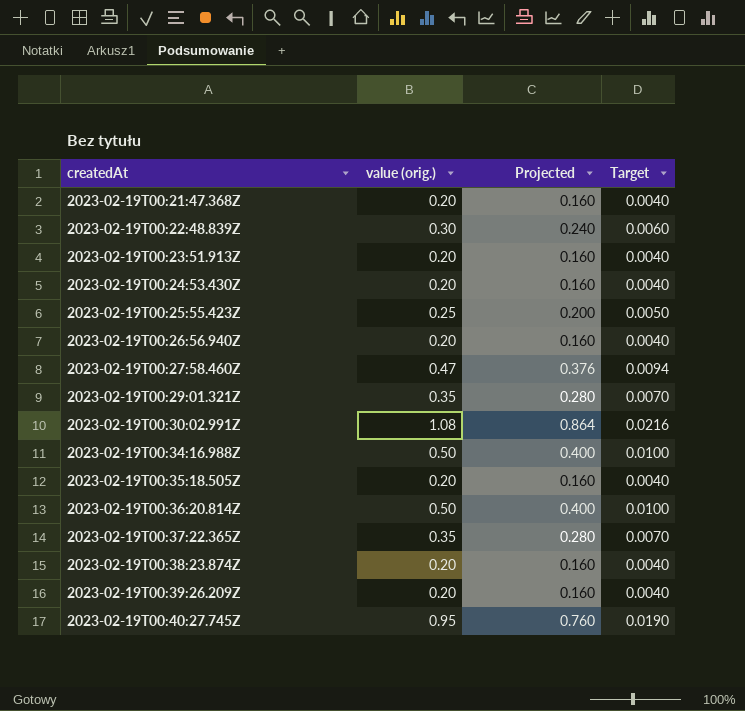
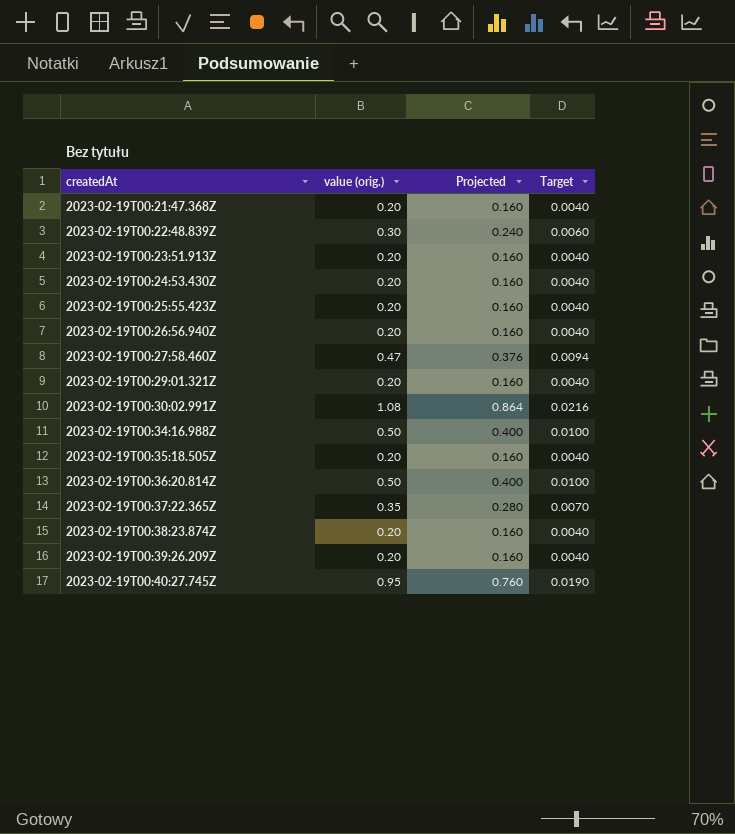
2023-02-19T00:25:55.423Z | value (orig.): 0.25 -> 0.20
2023-02-19T00:25:55.423Z | Projected: 0.200 -> 0.160
2023-02-19T00:25:55.423Z | Target: 0.0050 -> 0.0040
2023-02-19T00:29:01.321Z | value (orig.): 0.35 -> 0.20
2023-02-19T00:29:01.321Z | Projected: 0.280 -> 0.160
2023-02-19T00:29:01.321Z | Target: 0.0070 -> 0.0040

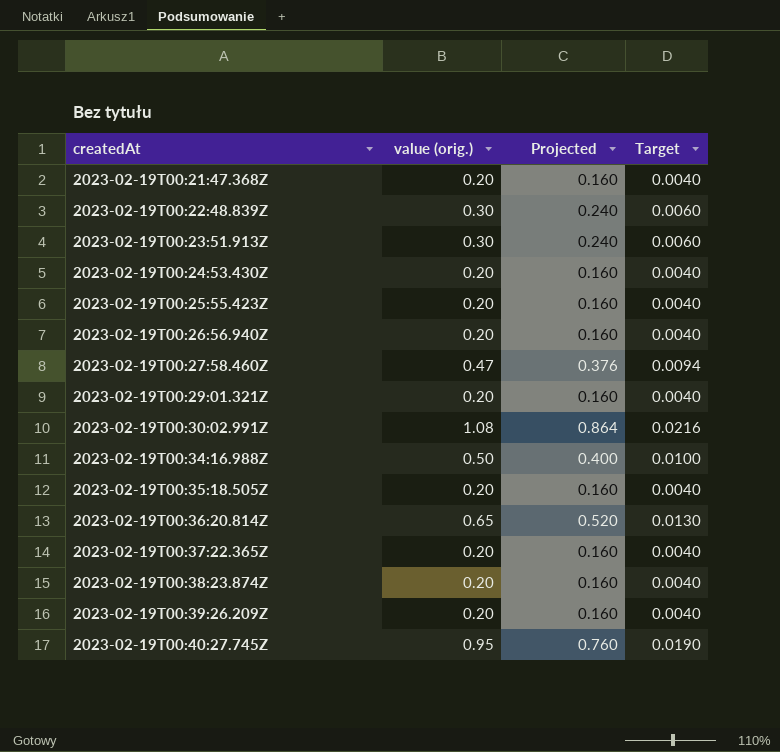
2023-02-19T00:23:51.913Z | value (orig.): 0.20 -> 0.30
2023-02-19T00:23:51.913Z | Projected: 0.160 -> 0.240
2023-02-19T00:23:51.913Z | Target: 0.0040 -> 0.0060
2023-02-19T00:36:20.814Z | value (orig.): 0.50 -> 0.65
2023-02-19T00:36:20.814Z | Projected: 0.400 -> 0.520
2023-02-19T00:36:20.814Z | Target: 0.0100 -> 0.0130
2023-02-19T00:37:22.365Z | value (orig.): 0.35 -> 0.20
2023-02-19T00:37:22.365Z | Projected: 0.280 -> 0.160
2023-02-19T00:37:22.365Z | Target: 0.0070 -> 0.0040

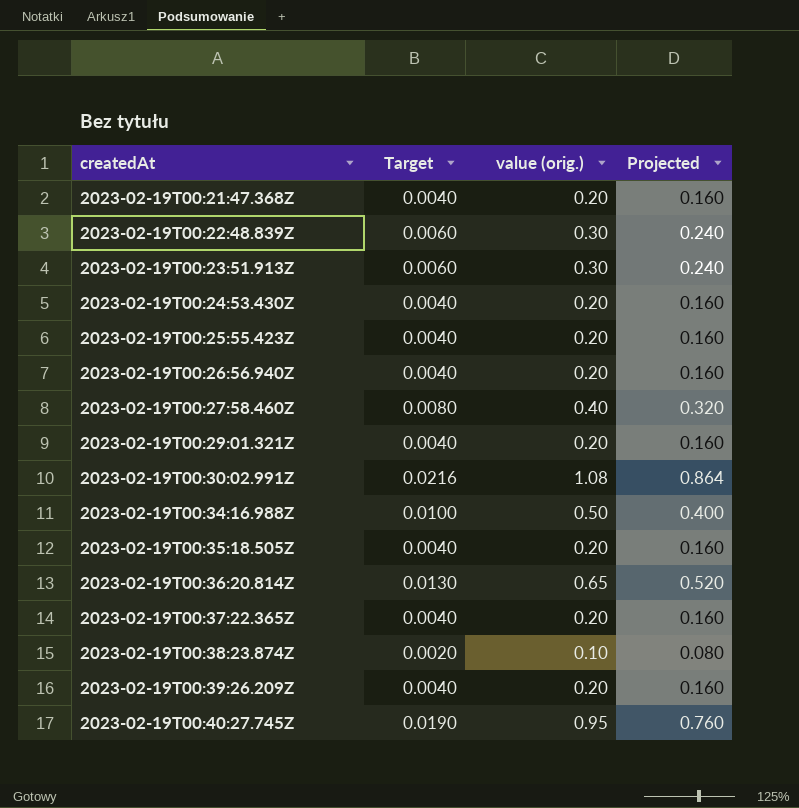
column Target | position: 4 -> 2
2023-02-19T00:27:58.460Z | Target: 0.0094 -> 0.0080
2023-02-19T00:27:58.460Z | value (orig.): 0.47 -> 0.40
2023-02-19T00:27:58.460Z | Projected: 0.376 -> 0.320
2023-02-19T00:38:23.874Z | Target: 0.0040 -> 0.0020
2023-02-19T00:38:23.874Z | value (orig.): 0.20 -> 0.10
2023-02-19T00:38:23.874Z | Projected: 0.160 -> 0.080

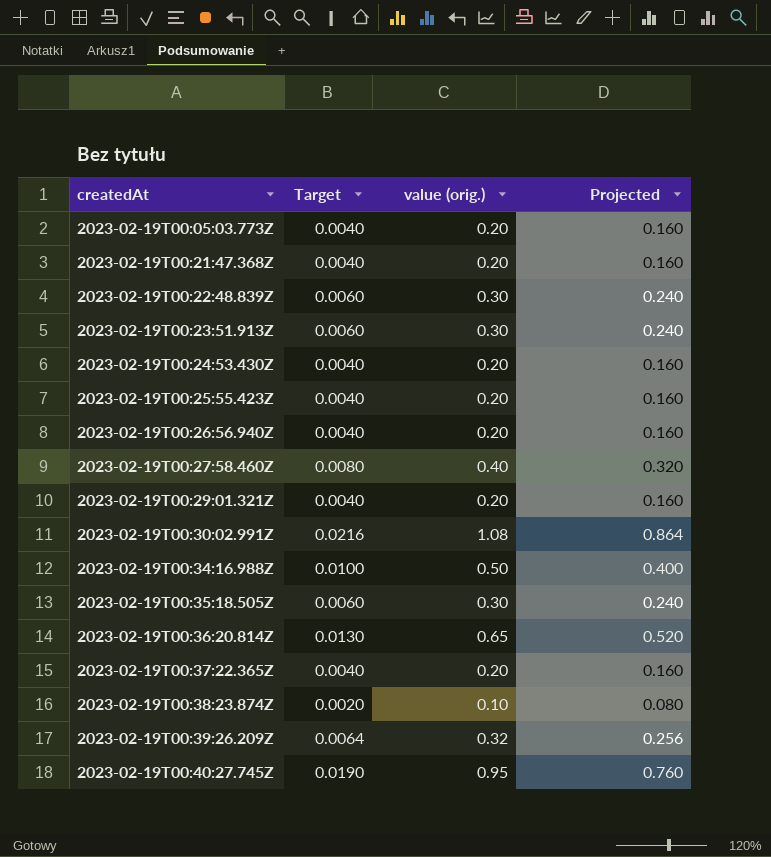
row 2023-02-19T00:05:03.773Z: none -> 0.0040 | 0.20 | 0.160
2023-02-19T00:35:18.505Z | Target: 0.0040 -> 0.0060
2023-02-19T00:35:18.505Z | value (orig.): 0.20 -> 0.30
2023-02-19T00:35:18.505Z | Projected: 0.160 -> 0.240
2023-02-19T00:39:26.209Z | Target: 0.0040 -> 0.0064
2023-02-19T00:39:26.209Z | value (orig.): 0.20 -> 0.32
2023-02-19T00:39:26.209Z | Projected: 0.160 -> 0.256

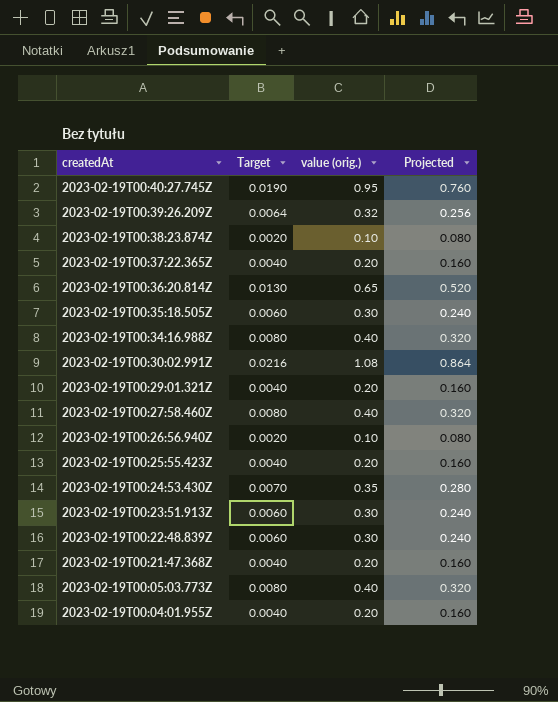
row order: createdAt ascending -> createdAt descending
2023-02-19T00:34:16.988Z | Target: 0.0100 -> 0.0080
2023-02-19T00:34:16.988Z | value (orig.): 0.50 -> 0.40
2023-02-19T00:34:16.988Z | Projected: 0.400 -> 0.320
2023-02-19T00:26:56.940Z | Target: 0.0040 -> 0.0020
2023-02-19T00:26:56.940Z | value (orig.): 0.20 -> 0.10
2023-02-19T00:26:56.940Z | Projected: 0.160 -> 0.080
2023-02-19T00:24:53.430Z | Target: 0.0040 -> 0.0070
2023-02-19T00:24:53.430Z | value (orig.): 0.20 -> 0.35
2023-02-19T00:24:53.430Z | Projected: 0.160 -> 0.280
2023-02-19T00:05:03.773Z | Target: 0.0040 -> 0.0080
2023-02-19T00:05:03.773Z | value (orig.): 0.20 -> 0.40
2023-02-19T00:05:03.773Z | Projected: 0.160 -> 0.320
row 2023-02-19T00:04:01.955Z: none -> 0.0040 | 0.20 | 0.160

